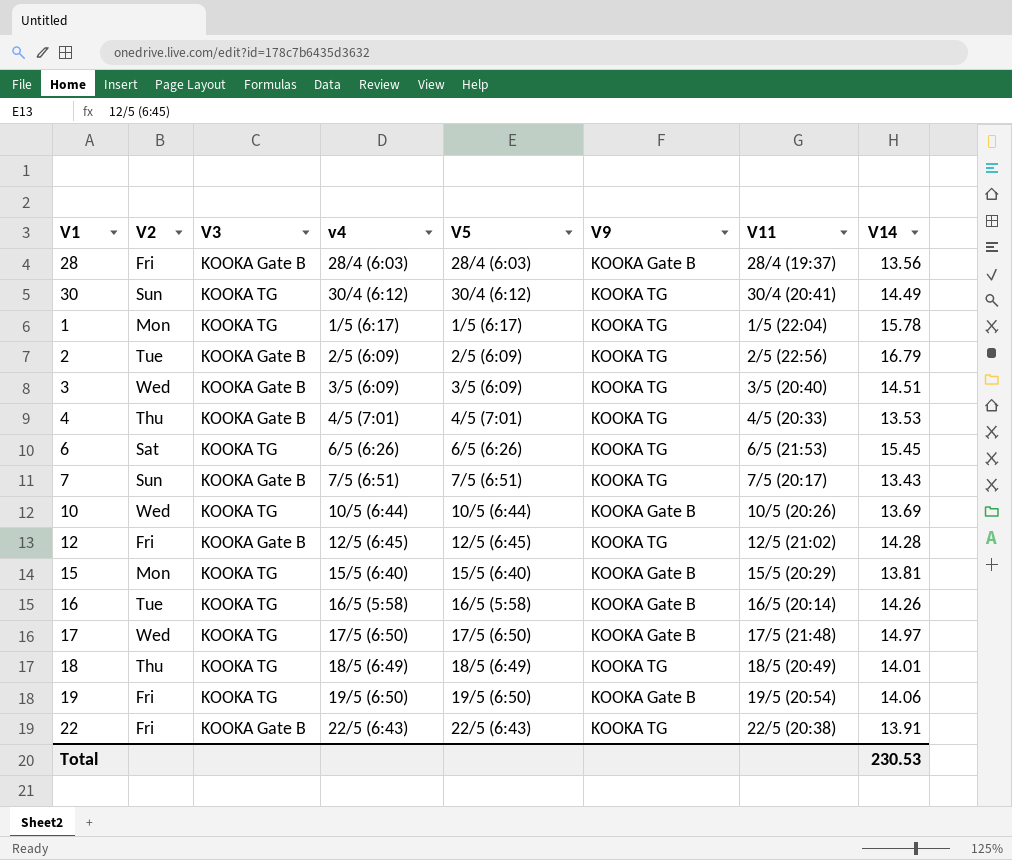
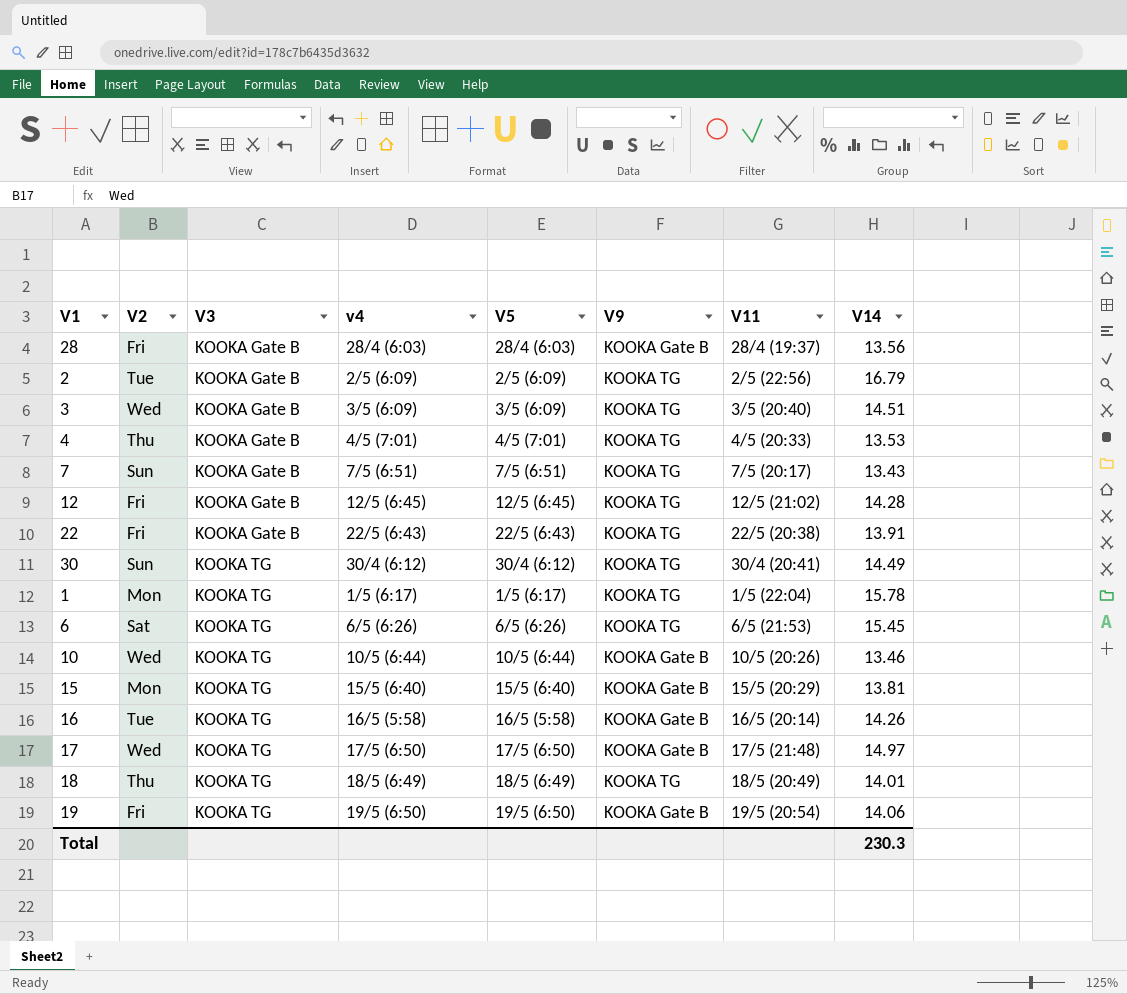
row order: none -> V3 ascending
10 | V14: 13.69 -> 13.46
Total | V14: 230.53 -> 230.3

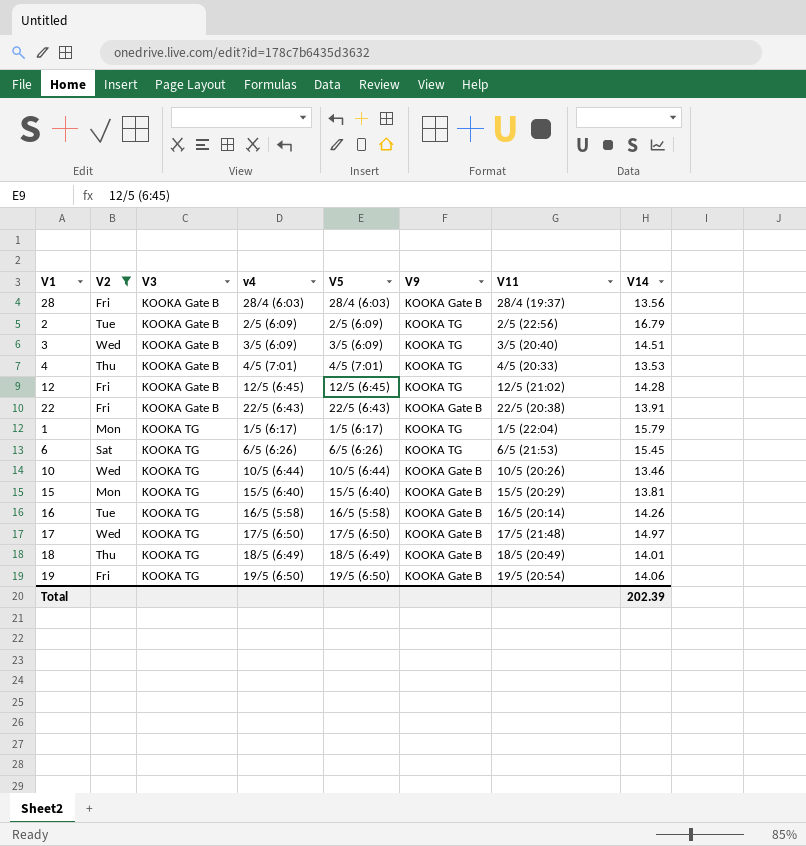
filter: none -> V2 != Sun
22 | V9: KOOKA TG -> KOOKA Gate B
1 | V14: 15.78 -> 15.79
18 | V9: KOOKA TG -> KOOKA Gate B
Total | V14: 230.3 -> 202.39

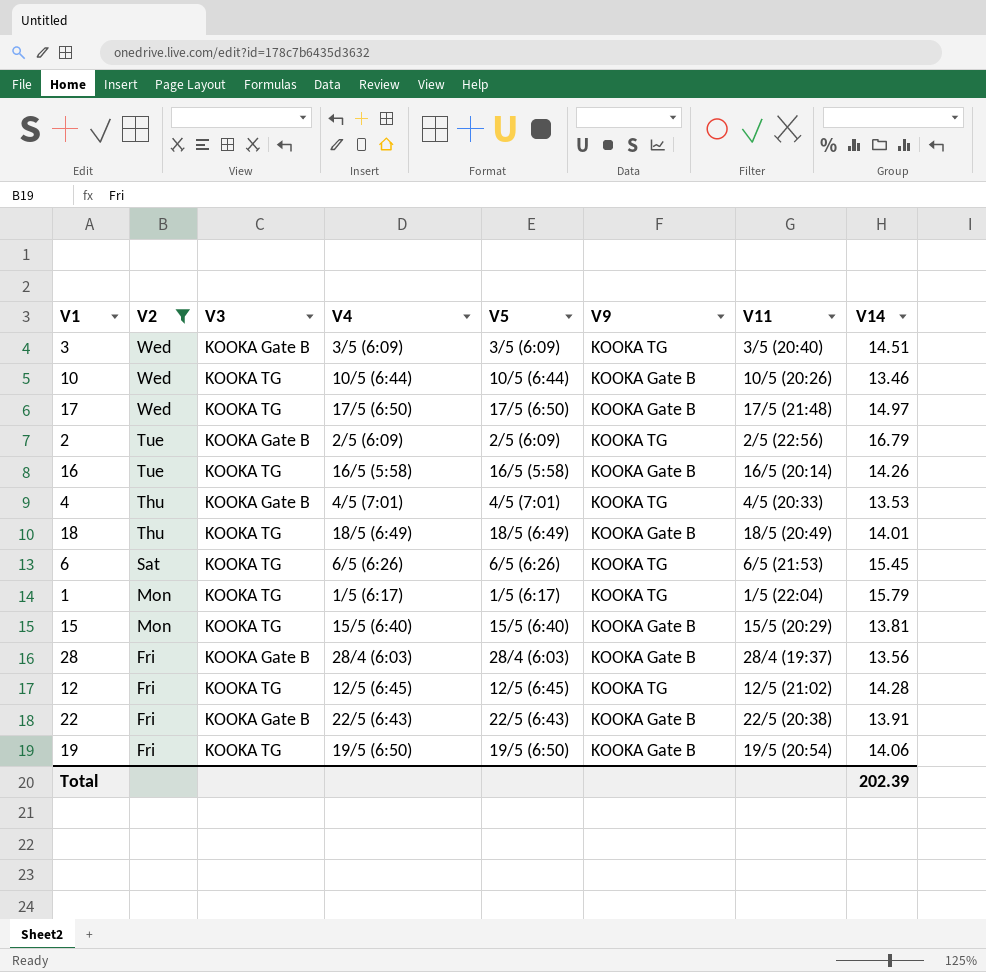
row order: V3 ascending -> V2 descending
column name: v4 -> V4
12 | V3: KOOKA Gate B -> KOOKA TG

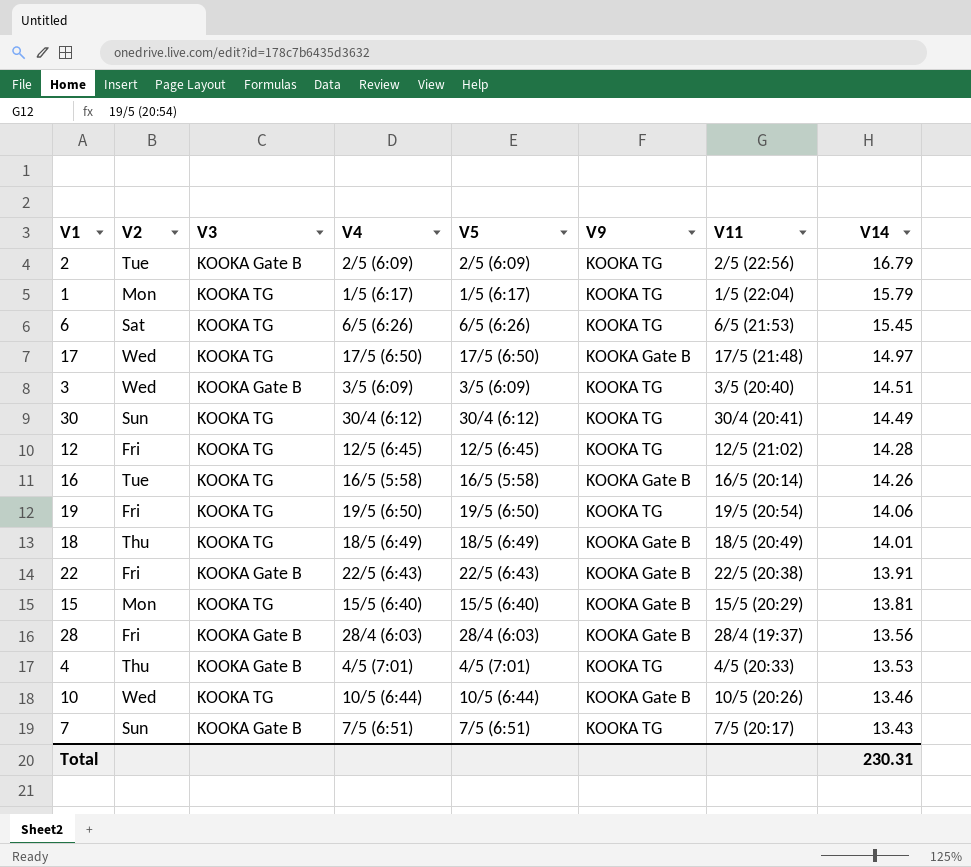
filter: V2 != Sun -> none
row order: V2 descending -> V14 descending
19 | V9: KOOKA Gate B -> KOOKA TG
Total | V14: 202.39 -> 230.31

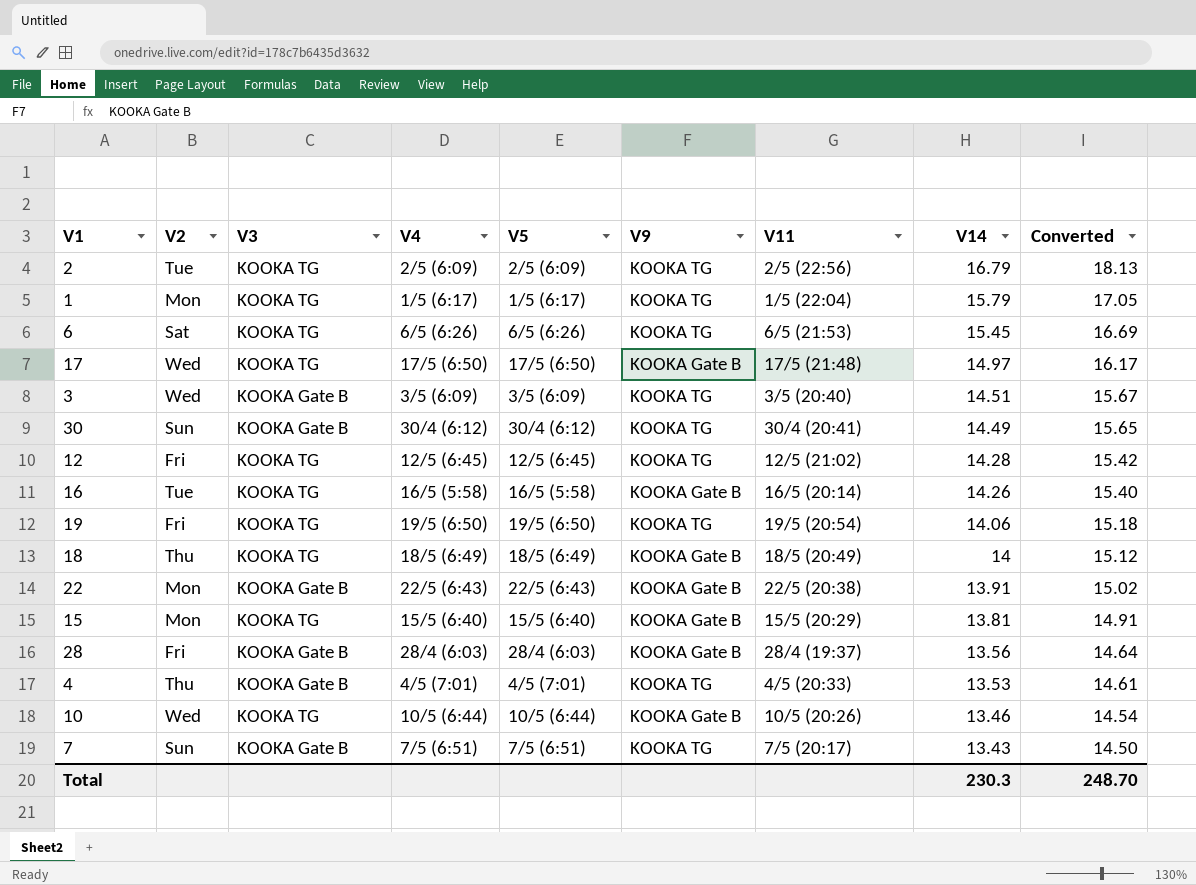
column Converted | formula: none -> [V14] * 1.08
2 | V3: KOOKA Gate B -> KOOKA TG
30 | V3: KOOKA TG -> KOOKA Gate B
18 | V14: 14.01 -> 14
22 | V2: Fri -> Mon
Total | V14: 230.31 -> 230.3

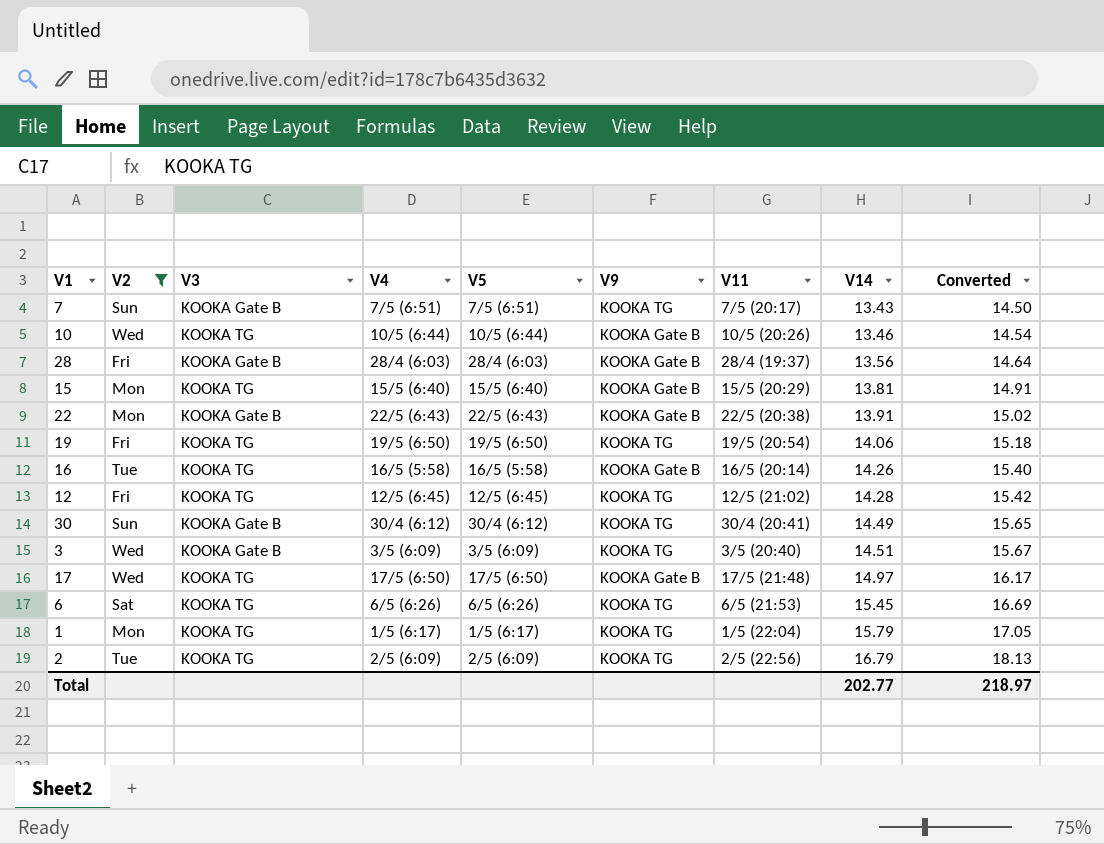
filter: none -> V2 != Thu
row order: V14 descending -> V14 ascending
Total | V14: 230.3 -> 202.77
Total | Converted: 248.70 -> 218.97

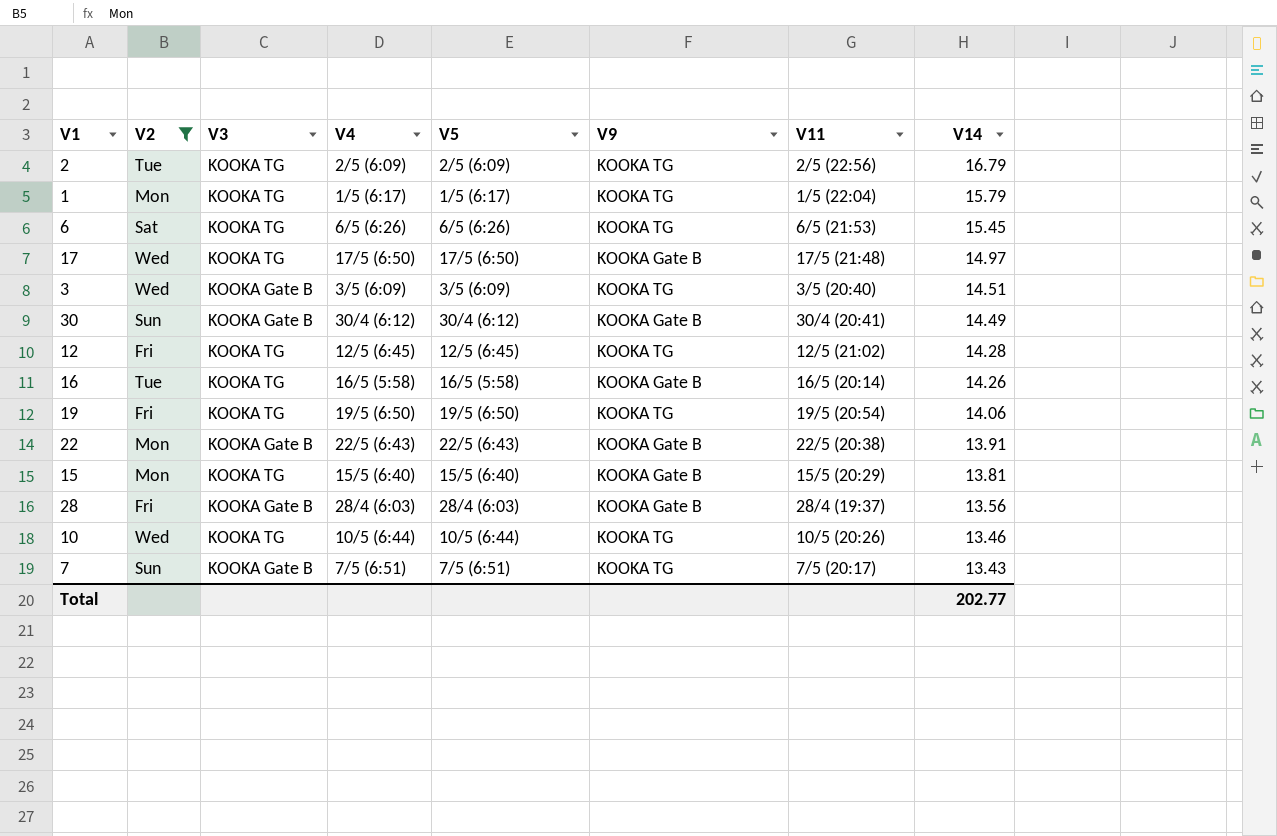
row order: V14 ascending -> V14 descending
column Converted | formula: [V14] * 1.08 -> none
30 | V9: KOOKA TG -> KOOKA Gate B
10 | V9: KOOKA Gate B -> KOOKA TG

